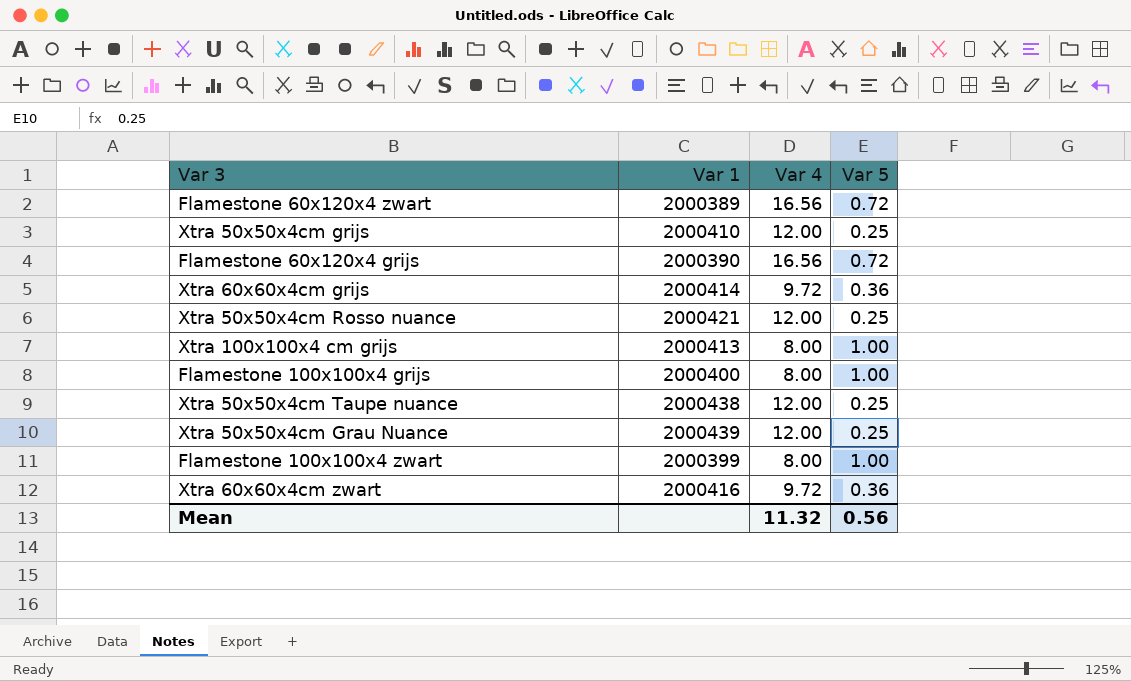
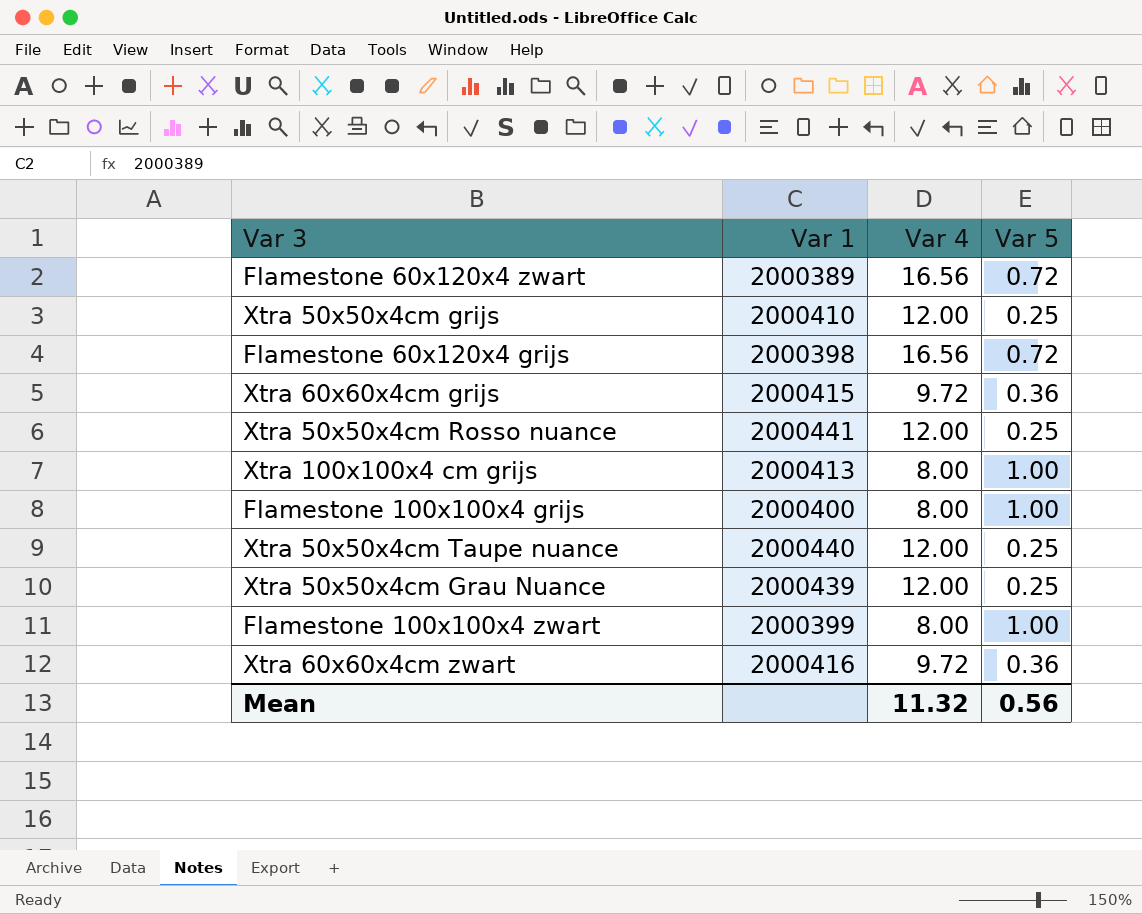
Flamestone 60x120x4 grijs | Var 1: 2000390 -> 2000398
Xtra 60x60x4cm grijs | Var 1: 2000414 -> 2000415
Xtra 50x50x4cm Rosso nuance | Var 1: 2000421 -> 2000441
Xtra 50x50x4cm Taupe nuance | Var 1: 2000438 -> 2000440

